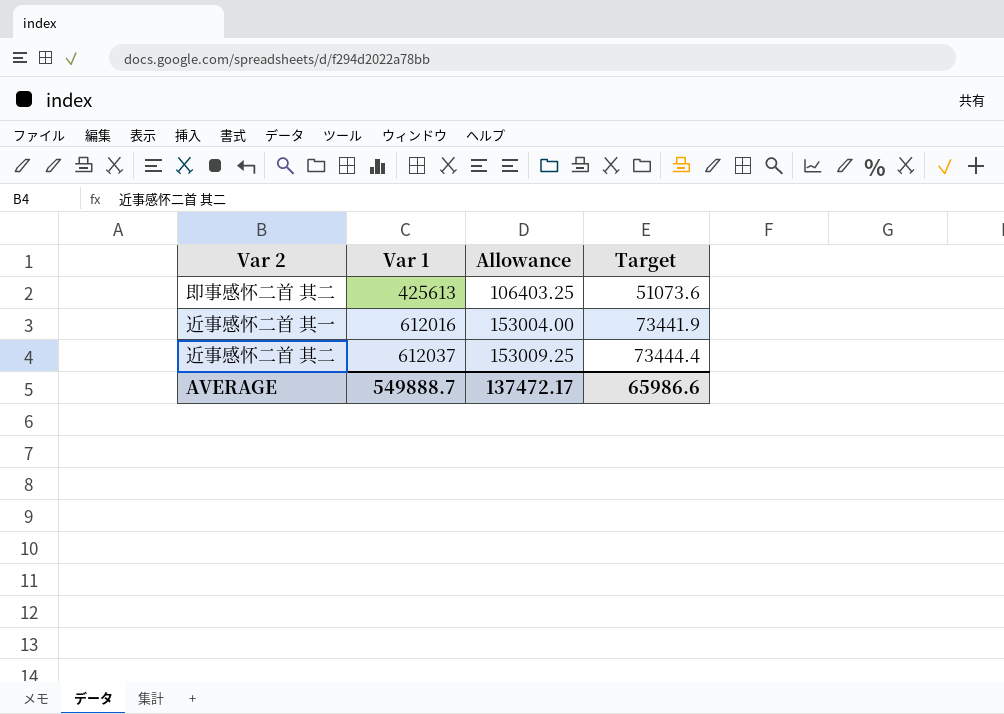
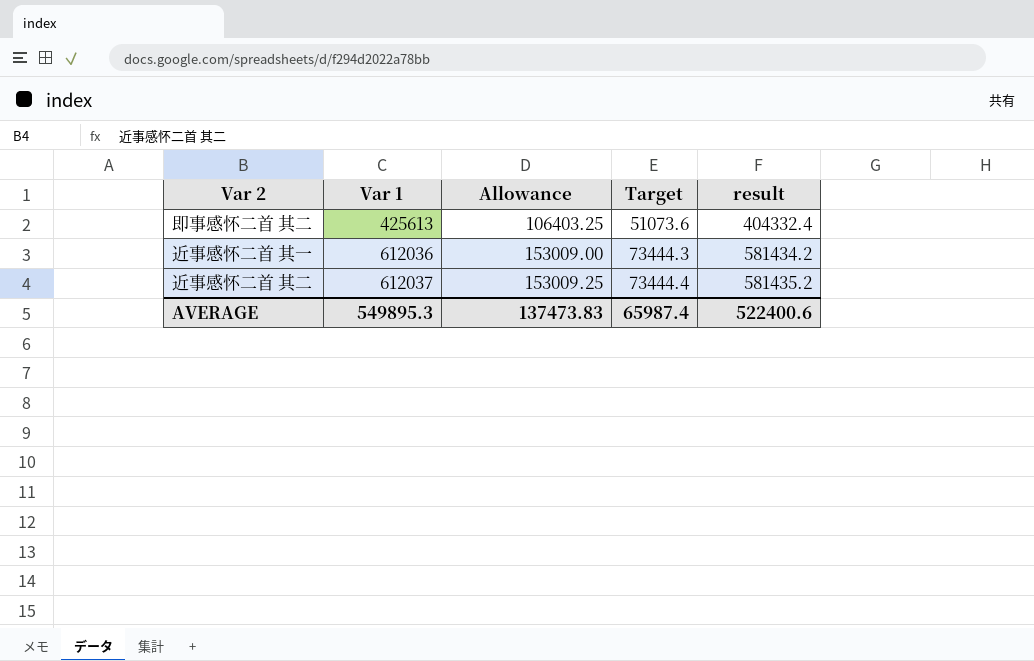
column result | formula: none -> [Var 1] * 0.95
近事感怀二首 其一 | Var 1: 612016 -> 612036
近事感怀二首 其一 | Allowance: 153004.00 -> 153009.00
近事感怀二首 其一 | Target: 73441.9 -> 73444.3
AVERAGE | Var 1: 549888.7 -> 549895.3
AVERAGE | Allowance: 137472.17 -> 137473.83
AVERAGE | Target: 65986.6 -> 65987.4

